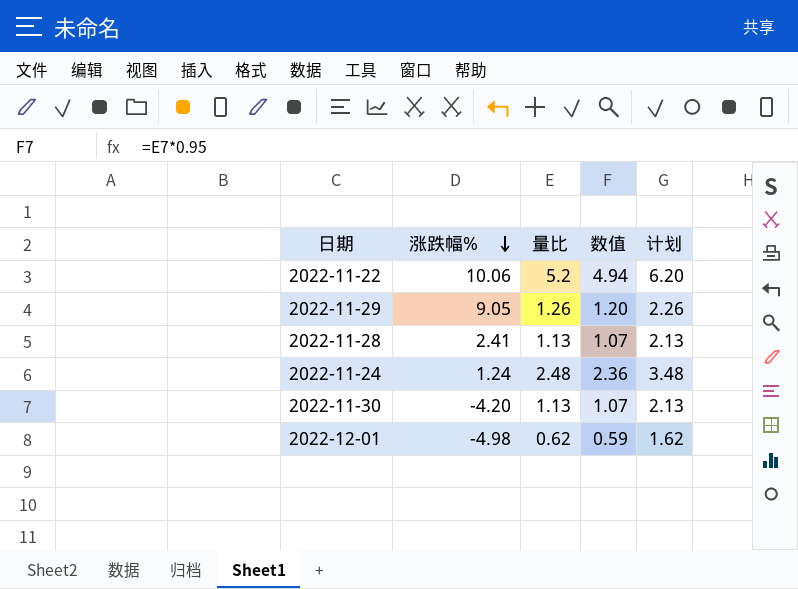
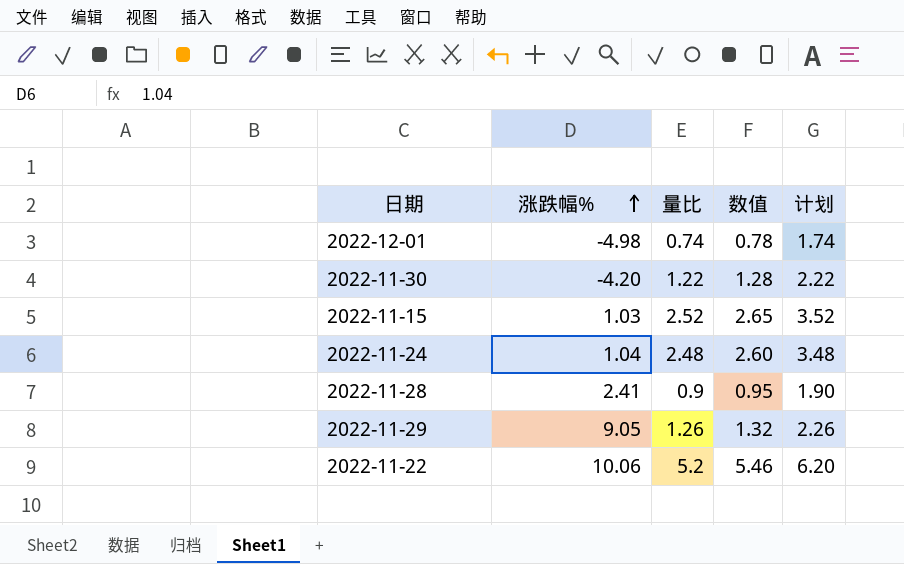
row order: 涨跌幅% descending -> 涨跌幅% ascending
column 数值 | formula: [量比] * 0.95 -> [量比] * 1.05
2022-12-01 | 量比: 0.62 -> 0.74
2022-12-01 | 计划: 1.62 -> 1.74
2022-11-30 | 量比: 1.13 -> 1.22
2022-11-30 | 计划: 2.13 -> 2.22
row 2022-11-15: none -> 1.03 | 2.52 | 2.65 | 3.52
2022-11-24 | 涨跌幅%: 1.24 -> 1.04
2022-11-28 | 量比: 1.13 -> 0.9
2022-11-28 | 计划: 2.13 -> 1.90

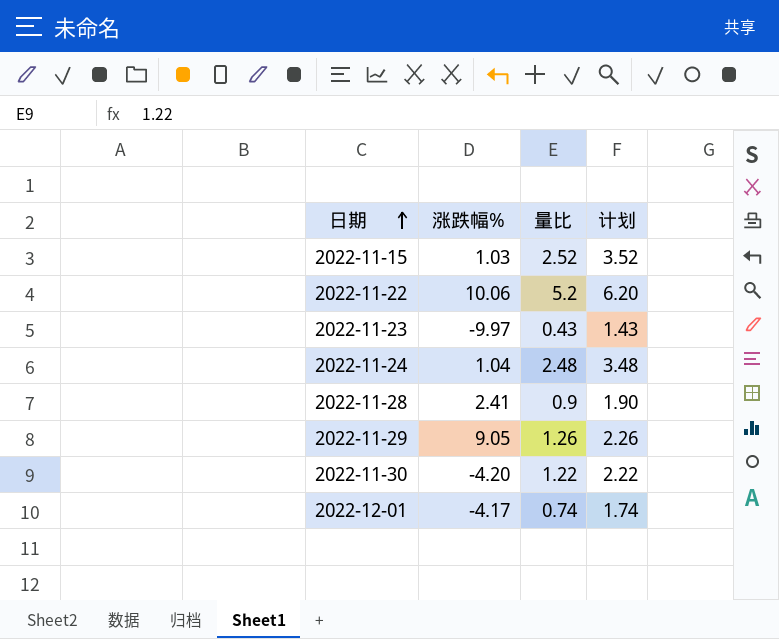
row order: 涨跌幅% ascending -> 日期 ascending
column 数值 | formula: [量比] * 1.05 -> none
row 2022-11-23: none -> -9.97 | 0.43 | 1.43
2022-12-01 | 涨跌幅%: -4.98 -> -4.17

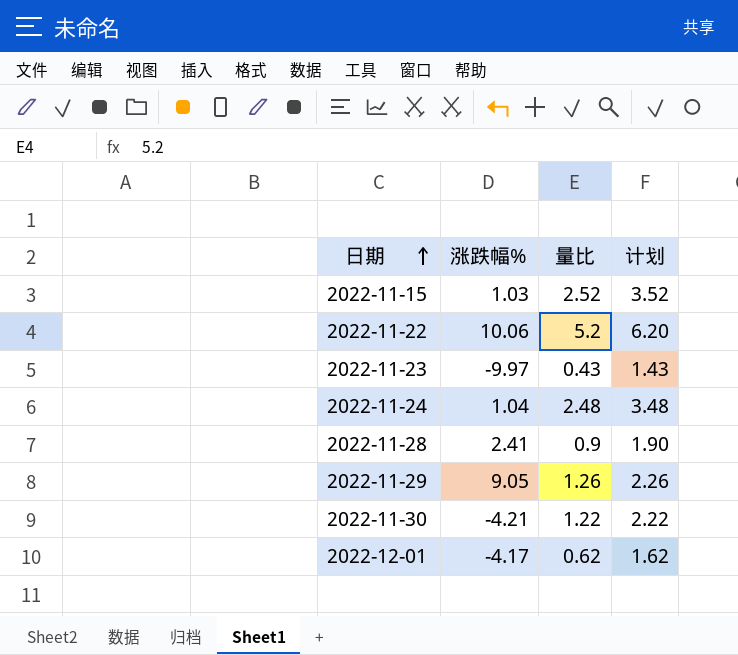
2022-11-30 | 涨跌幅%: -4.20 -> -4.21
2022-12-01 | 量比: 0.74 -> 0.62
2022-12-01 | 计划: 1.74 -> 1.62

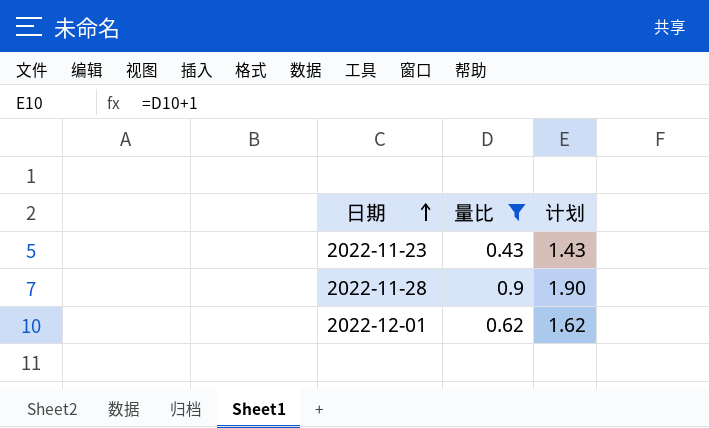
filter: none -> 量比 <= 0.9
column 涨跌幅% | position: 2 -> none

